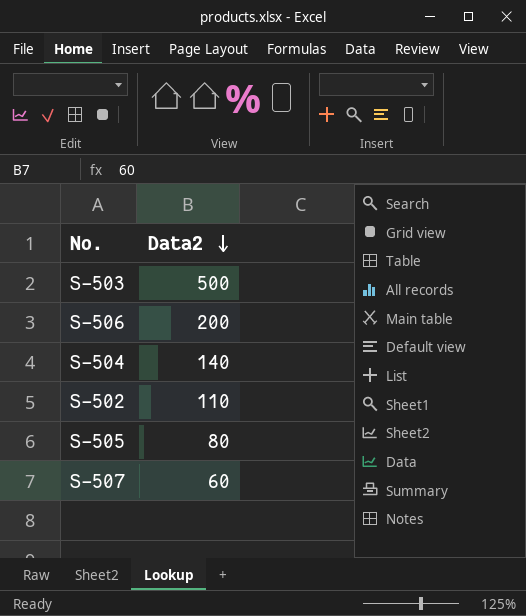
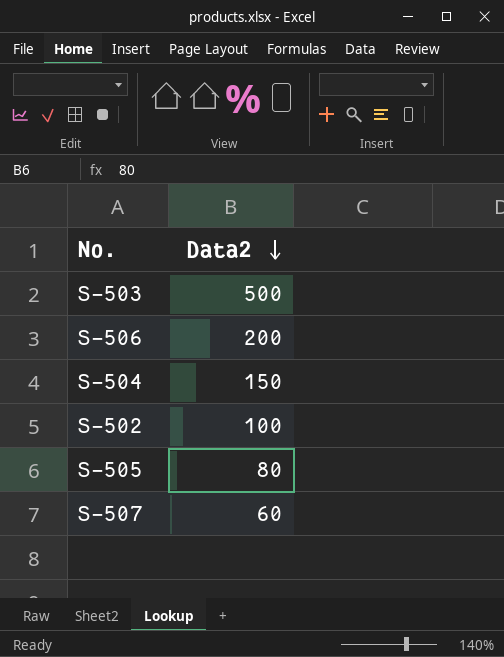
S-504 | Data2: 140 -> 150
S-502 | Data2: 110 -> 100

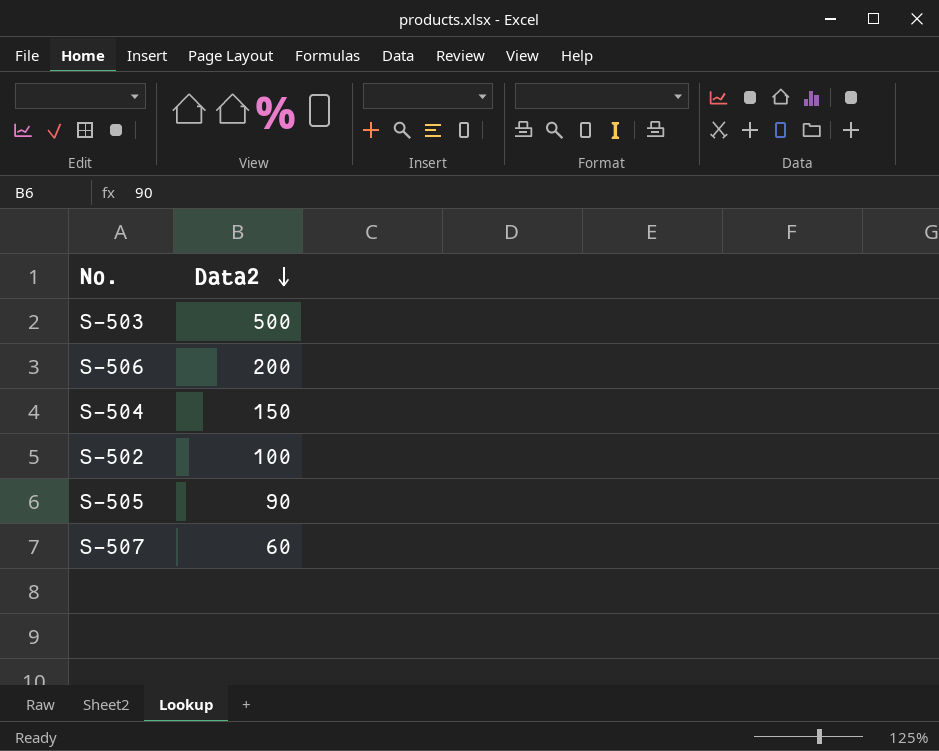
S-505 | Data2: 80 -> 90

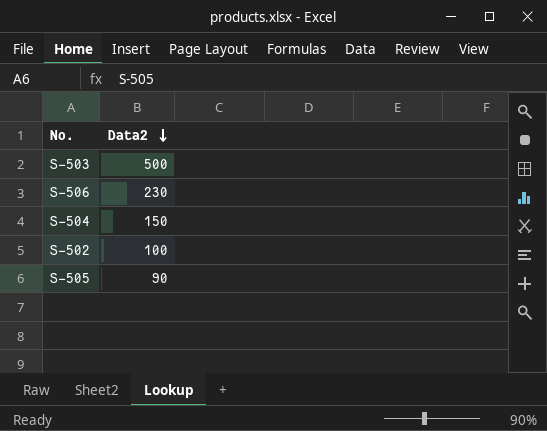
row S-507: 60 -> none
S-506 | Data2: 200 -> 230

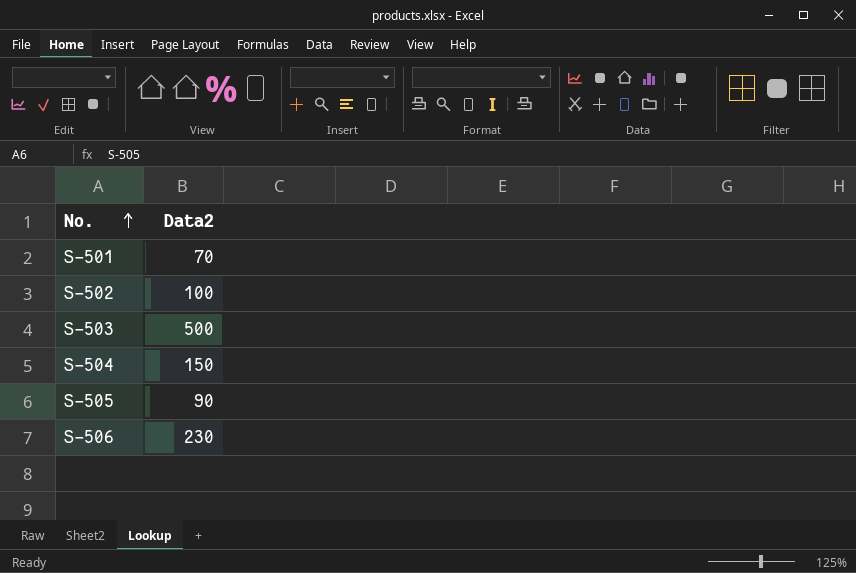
row order: Data2 descending -> No. ascending
row S-501: none -> 70

